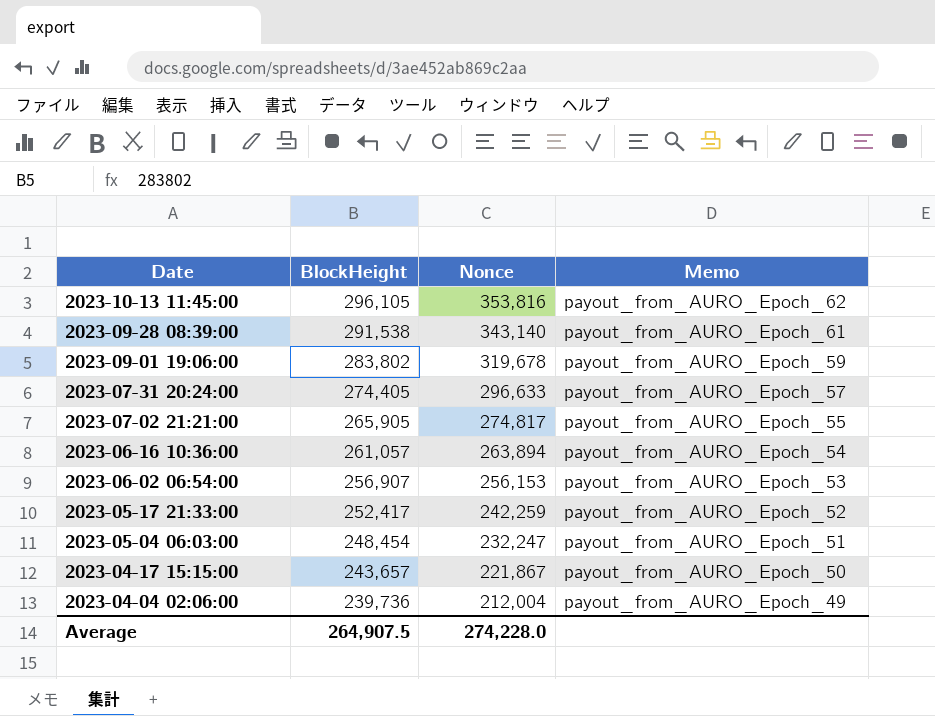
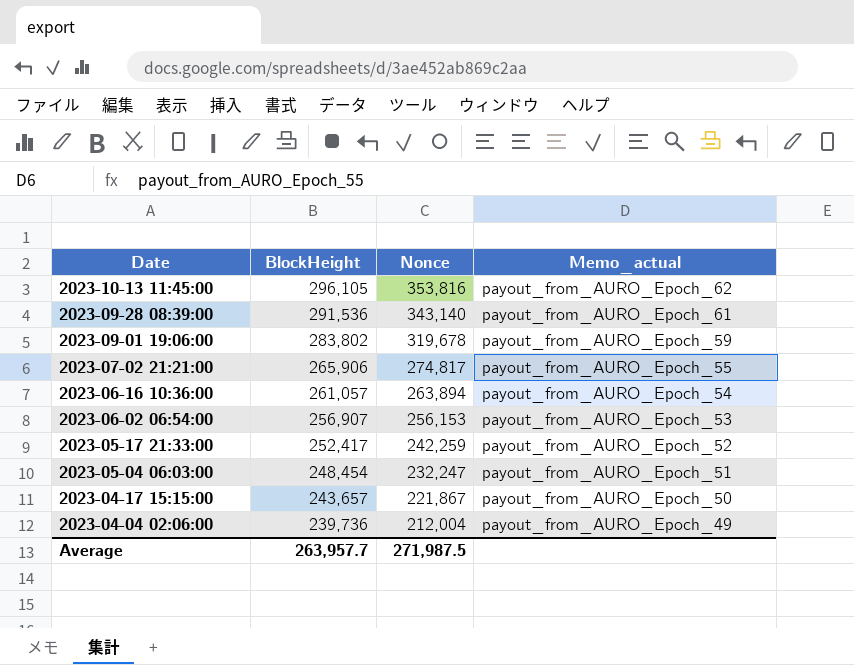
column name: Memo -> Memo_actual
row 2023-07-31 20:24:00: 274,405 | 296,633 | payout_from_AURO_Epoch_57 -> none
2023-09-28 08:39:00 | BlockHeight: 291,538 -> 291,536
2023-07-02 21:21:00 | BlockHeight: 265,905 -> 265,906
Average | BlockHeight: 264,907.5 -> 263,957.7
Average | Nonce: 274,228.0 -> 271,987.5

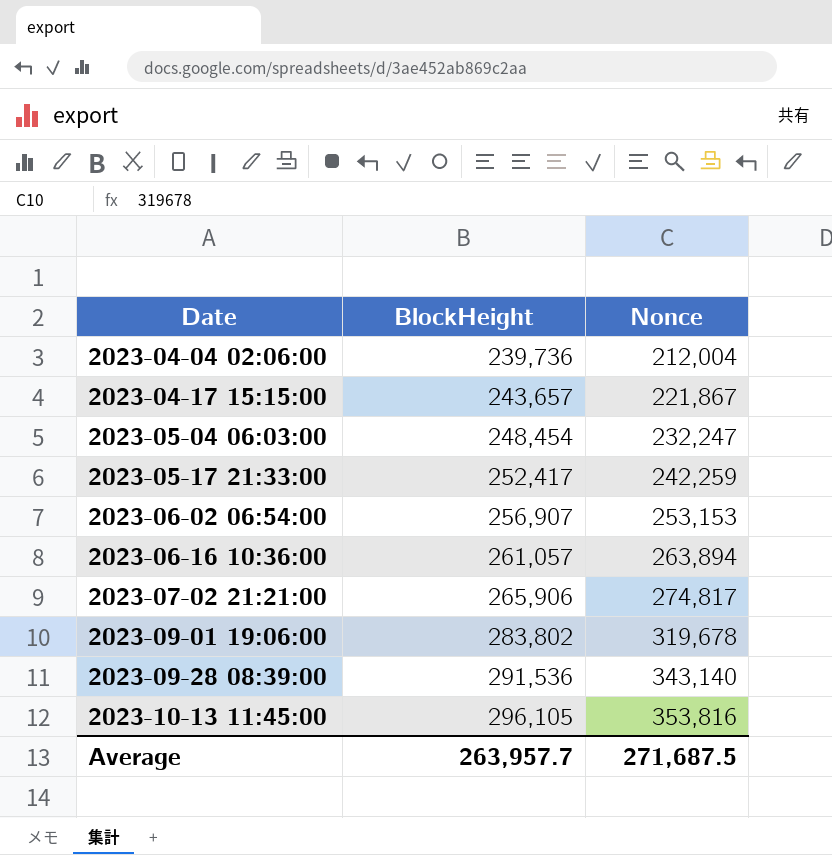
row order: Date descending -> Date ascending
column Memo_actual | position: 4 -> none
2023-06-02 06:54:00 | Nonce: 256,153 -> 253,153
Average | Nonce: 271,987.5 -> 271,687.5

